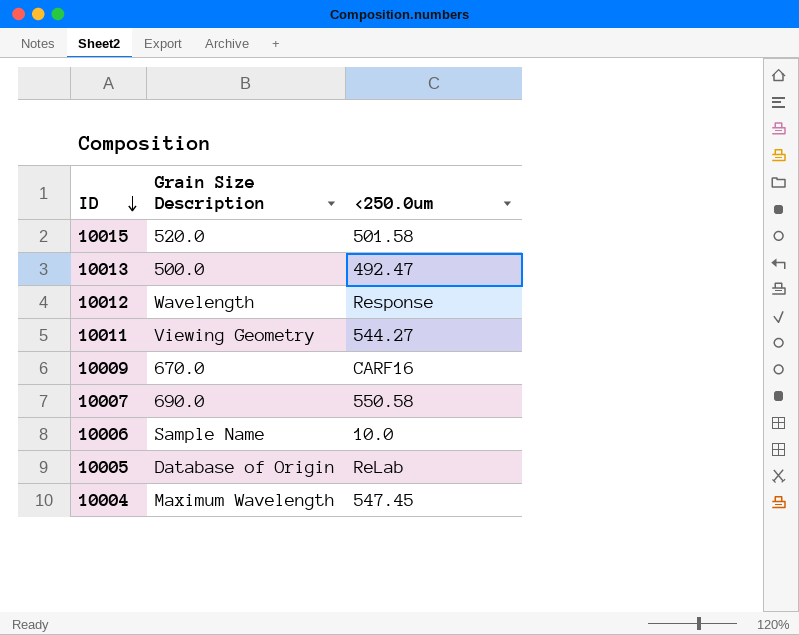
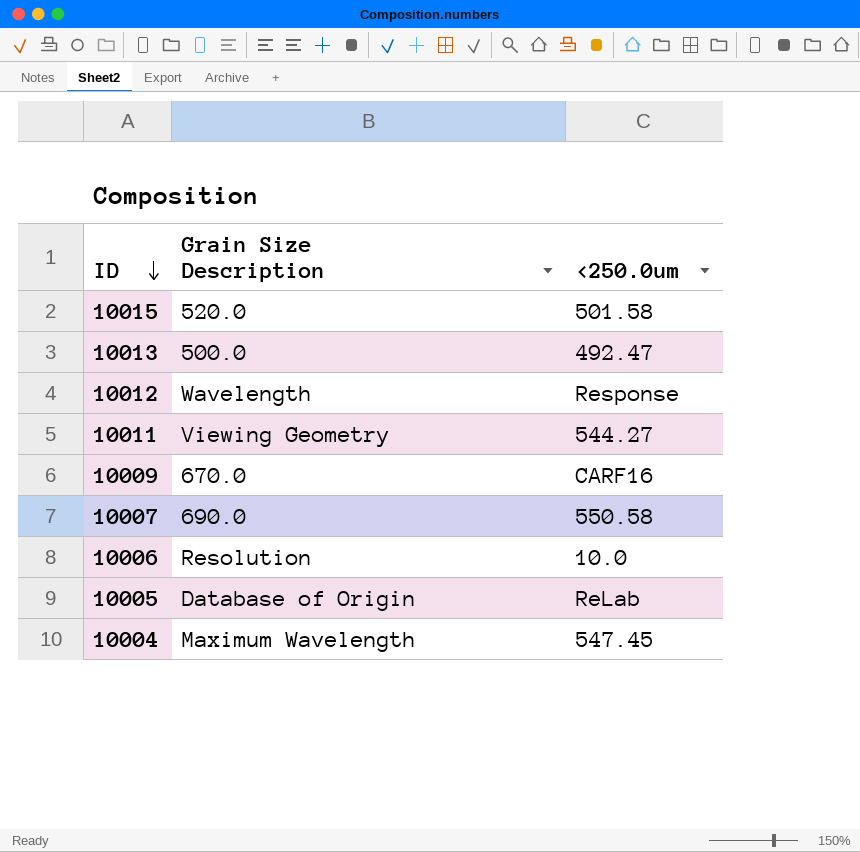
10006 | Grain Size Description: Sample Name -> Resolution

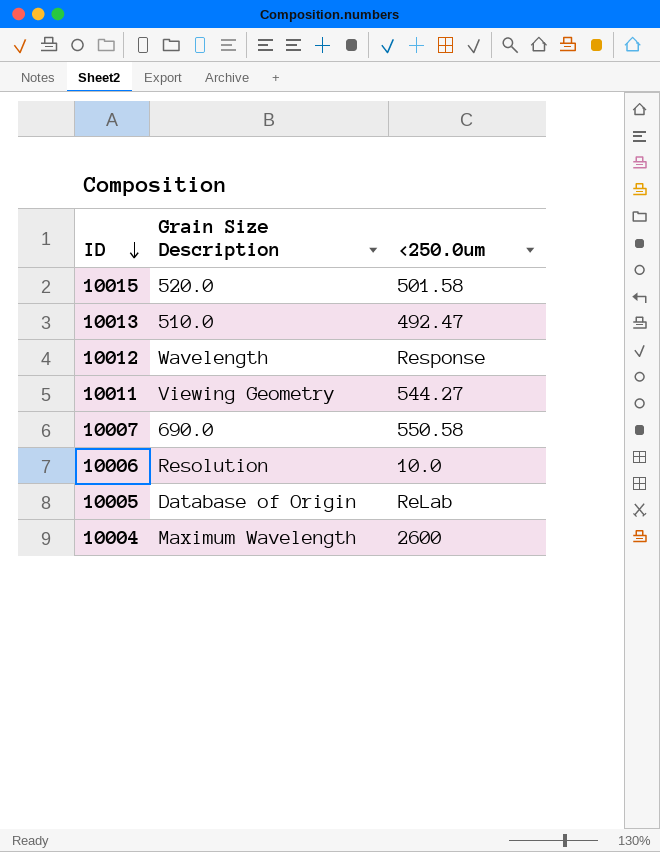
row 10009: 670.0 | CARF16 -> none
10013 | Grain Size Description: 500.0 -> 510.0
10004 | <250.0um: 547.45 -> 2600

